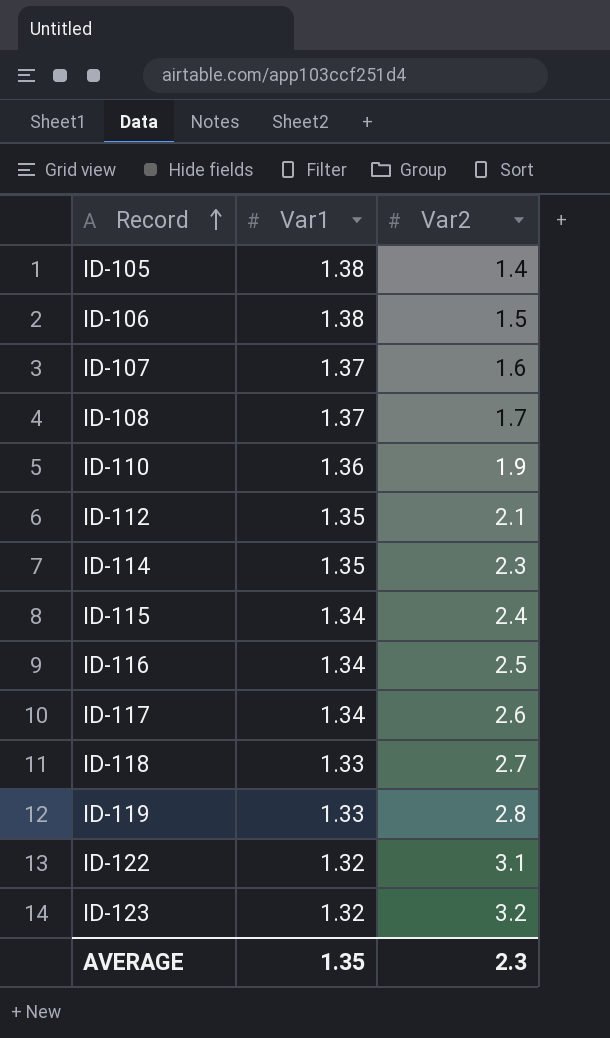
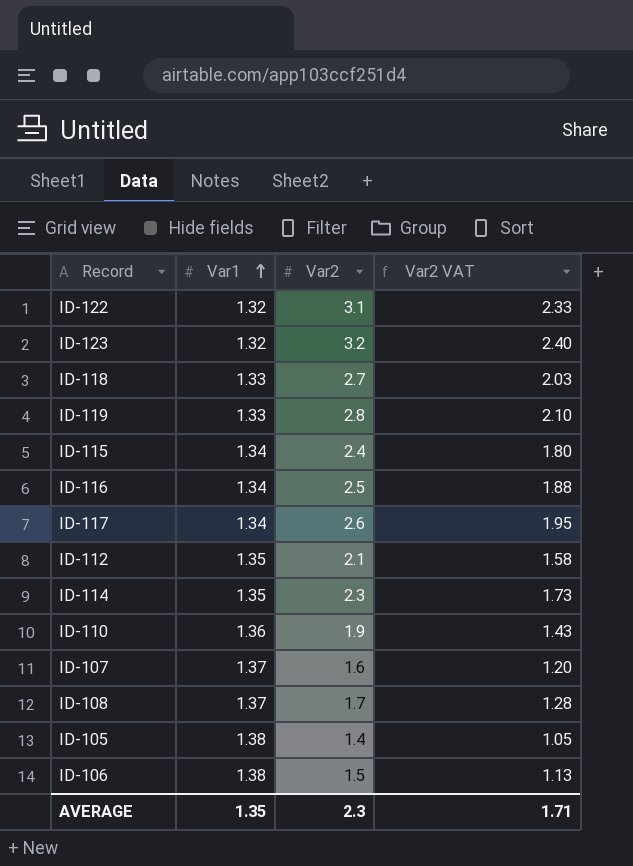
row order: Record ascending -> Var1 ascending
column Var2 VAT | formula: none -> [Var2] * 0.75

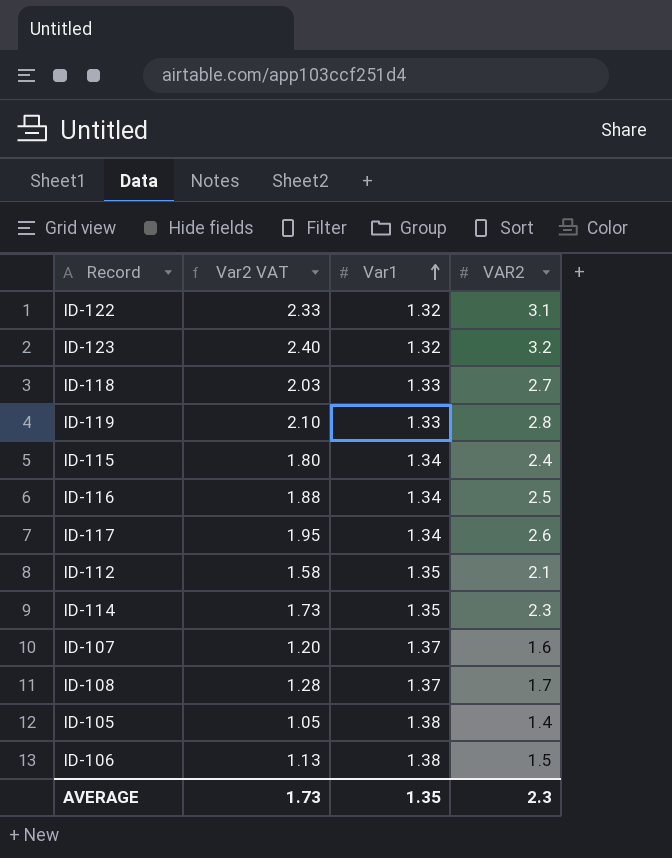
column Var2 VAT | position: 4 -> 2
column name: Var2 -> VAR2
row ID-110: 1.36 | 1.9 | 1.43 -> none
AVERAGE | Var2 VAT: 1.71 -> 1.73

